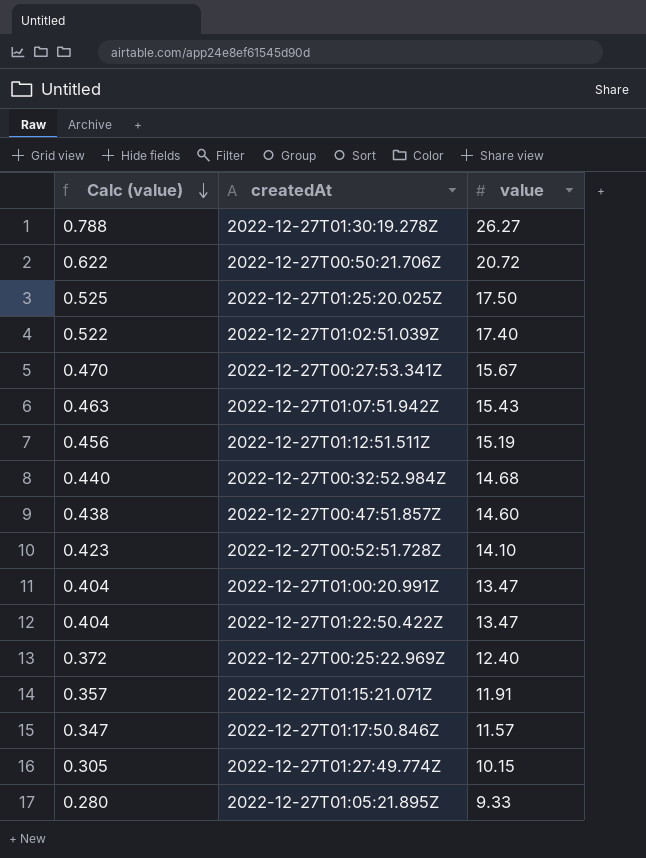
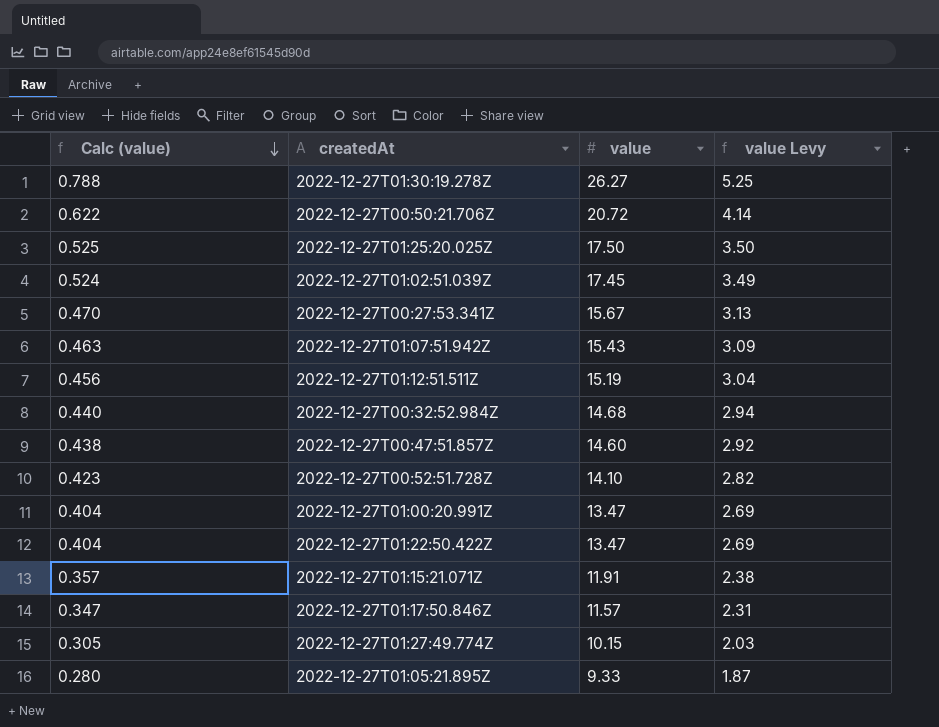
column value Levy | formula: none -> [value] * 0.2
row 2022-12-27T00:25:22.969Z: 0.372 | 12.40 -> none
2022-12-27T01:02:51.039Z | Calc (value): 0.522 -> 0.524
2022-12-27T01:02:51.039Z | value: 17.40 -> 17.45

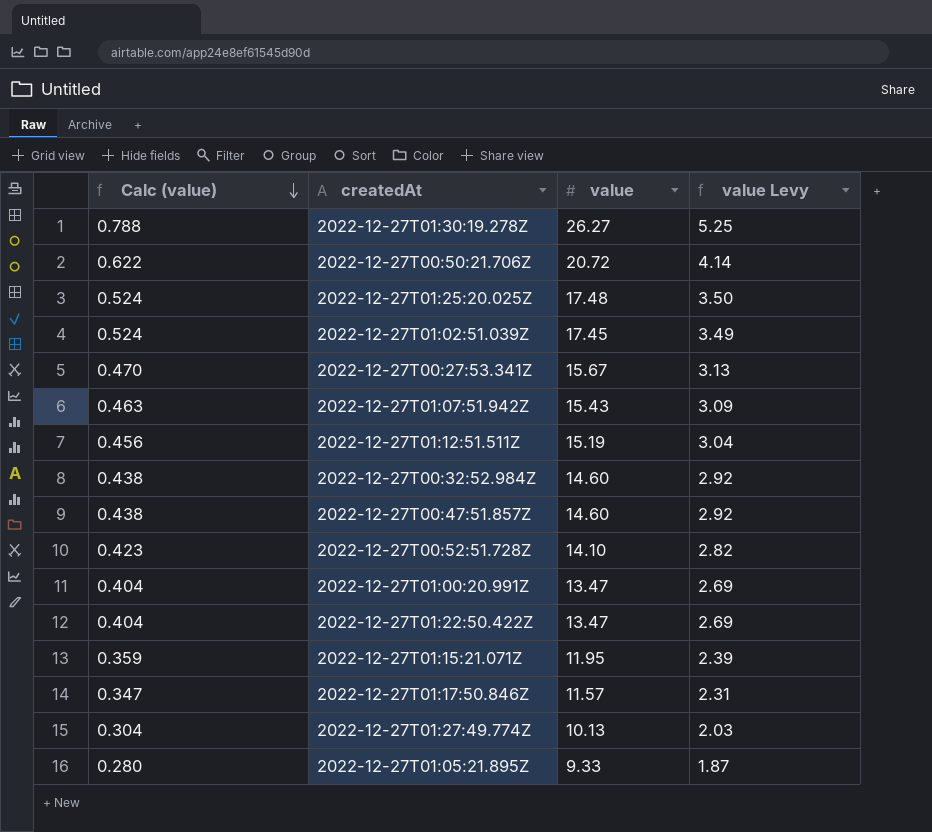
2022-12-27T01:25:20.025Z | Calc (value): 0.525 -> 0.524
2022-12-27T01:25:20.025Z | value: 17.50 -> 17.48
2022-12-27T00:32:52.984Z | Calc (value): 0.440 -> 0.438
2022-12-27T00:32:52.984Z | value: 14.68 -> 14.60
2022-12-27T00:32:52.984Z | value Levy: 2.94 -> 2.92
2022-12-27T01:15:21.071Z | Calc (value): 0.357 -> 0.359
2022-12-27T01:15:21.071Z | value: 11.91 -> 11.95
2022-12-27T01:15:21.071Z | value Levy: 2.38 -> 2.39
2022-12-27T01:27:49.774Z | Calc (value): 0.305 -> 0.304
2022-12-27T01:27:49.774Z | value: 10.15 -> 10.13

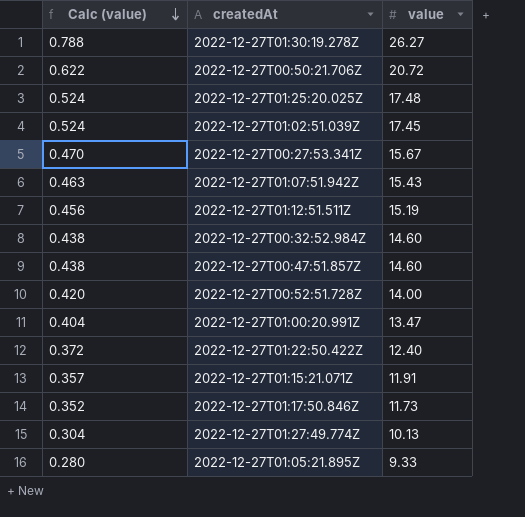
column value Levy | formula: [value] * 0.2 -> none
2022-12-27T00:52:51.728Z | Calc (value): 0.423 -> 0.420
2022-12-27T00:52:51.728Z | value: 14.10 -> 14.00
2022-12-27T01:22:50.422Z | Calc (value): 0.404 -> 0.372
2022-12-27T01:22:50.422Z | value: 13.47 -> 12.40
2022-12-27T01:15:21.071Z | Calc (value): 0.359 -> 0.357
2022-12-27T01:15:21.071Z | value: 11.95 -> 11.91
2022-12-27T01:17:50.846Z | Calc (value): 0.347 -> 0.352
2022-12-27T01:17:50.846Z | value: 11.57 -> 11.73

